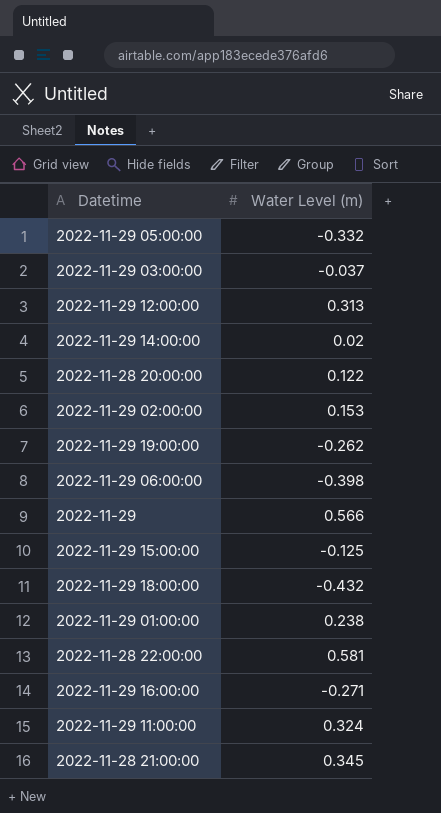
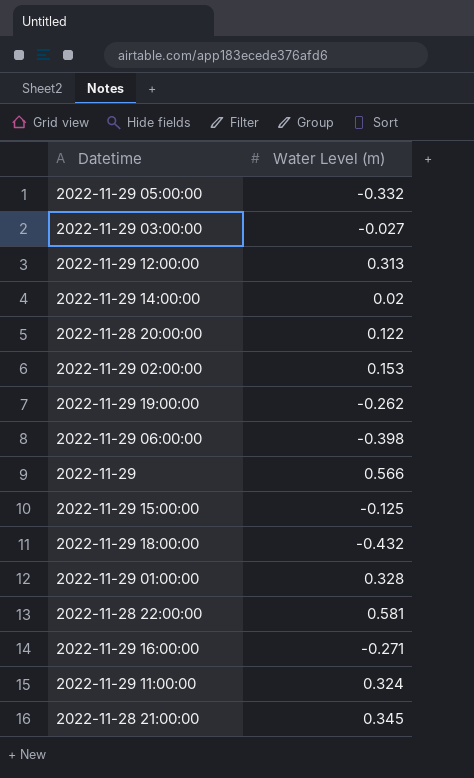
2022-11-29 03:00:00 | Water Level (m): -0.037 -> -0.027
2022-11-29 01:00:00 | Water Level (m): 0.238 -> 0.328

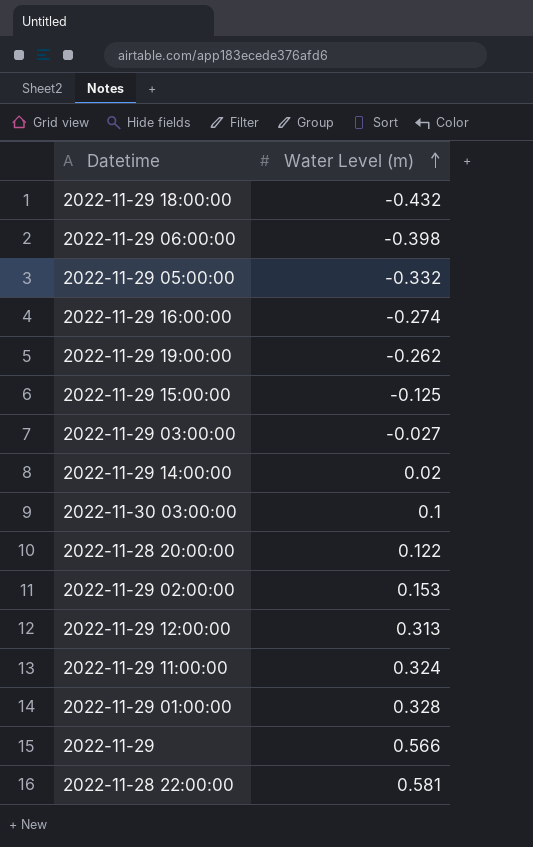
row order: none -> Water Level (m) ascending
row 2022-11-28 21:00:00: 0.345 -> none
2022-11-29 16:00:00 | Water Level (m): -0.271 -> -0.274
row 2022-11-30 03:00:00: none -> 0.1

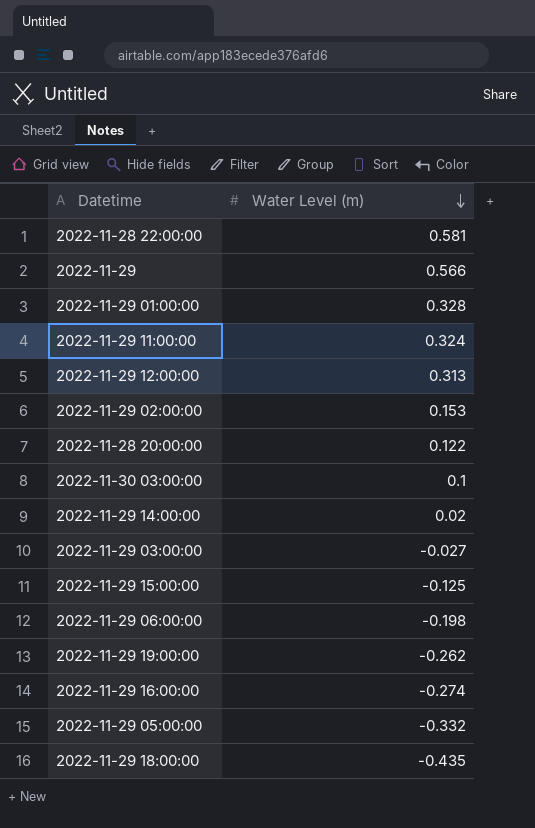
row order: Water Level (m) ascending -> Water Level (m) descending
2022-11-29 06:00:00 | Water Level (m): -0.398 -> -0.198
2022-11-29 18:00:00 | Water Level (m): -0.432 -> -0.435

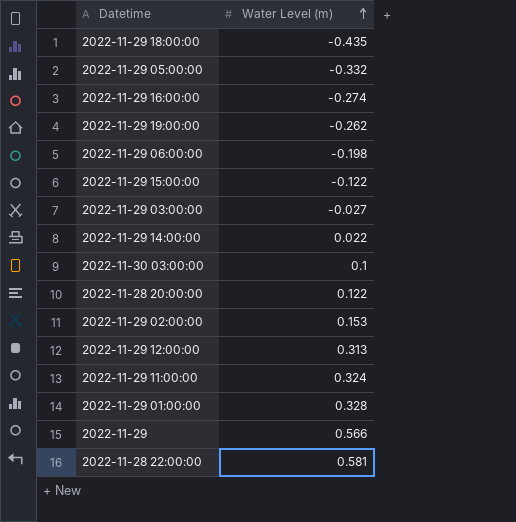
row order: Water Level (m) descending -> Water Level (m) ascending
2022-11-29 15:00:00 | Water Level (m): -0.125 -> -0.122
2022-11-29 14:00:00 | Water Level (m): 0.02 -> 0.022

